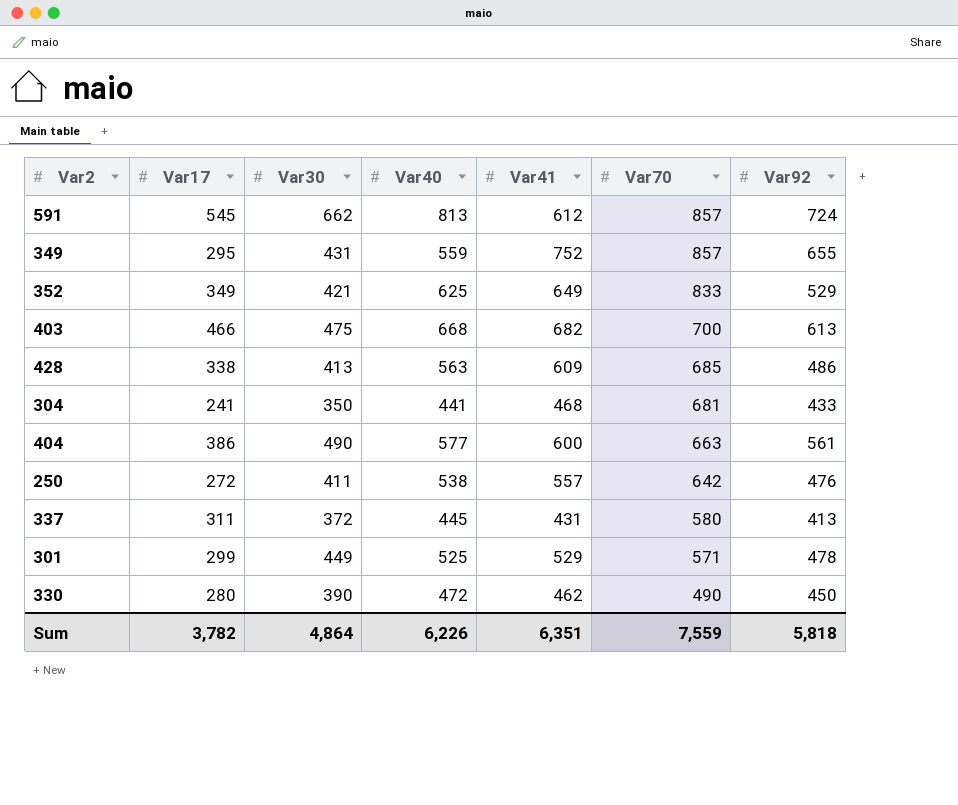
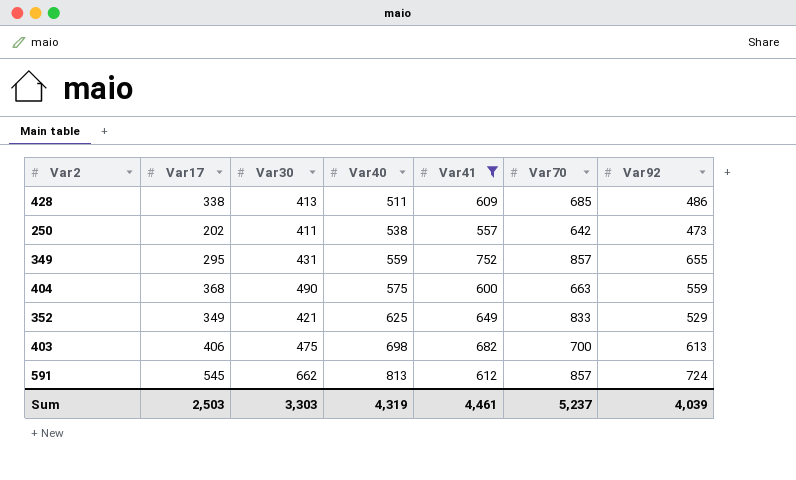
filter: none -> Var41 >= 557
row order: Var70 descending -> Var40 ascending
428 | Var40: 563 -> 511
250 | Var17: 272 -> 202
250 | Var92: 476 -> 473
404 | Var17: 386 -> 368
404 | Var40: 577 -> 575
404 | Var92: 561 -> 559
403 | Var17: 466 -> 406
403 | Var40: 668 -> 698
Sum | Var17: 3,782 -> 2,503
Sum | Var30: 4,864 -> 3,303
Sum | Var40: 6,226 -> 4,319
Sum | Var41: 6,351 -> 4,461
Sum | Var70: 7,559 -> 5,237
Sum | Var92: 5,818 -> 4,039

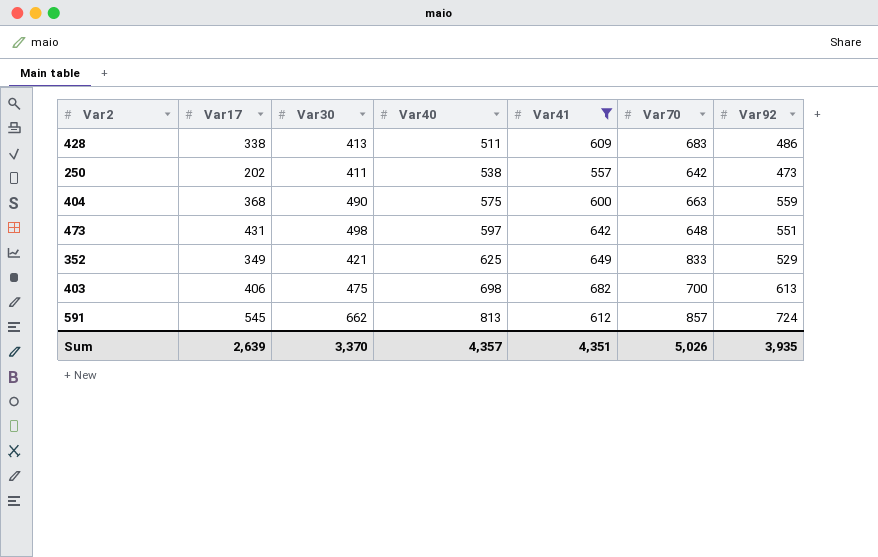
row 349: 295 | 431 | 559 | 752 | 857 | 655 -> none
428 | Var70: 685 -> 683
row 473: none -> 431 | 498 | 597 | 642 | 648 | 551
Sum | Var17: 2,503 -> 2,639
Sum | Var30: 3,303 -> 3,370
Sum | Var40: 4,319 -> 4,357
Sum | Var41: 4,461 -> 4,351
Sum | Var70: 5,237 -> 5,026
Sum | Var92: 4,039 -> 3,935

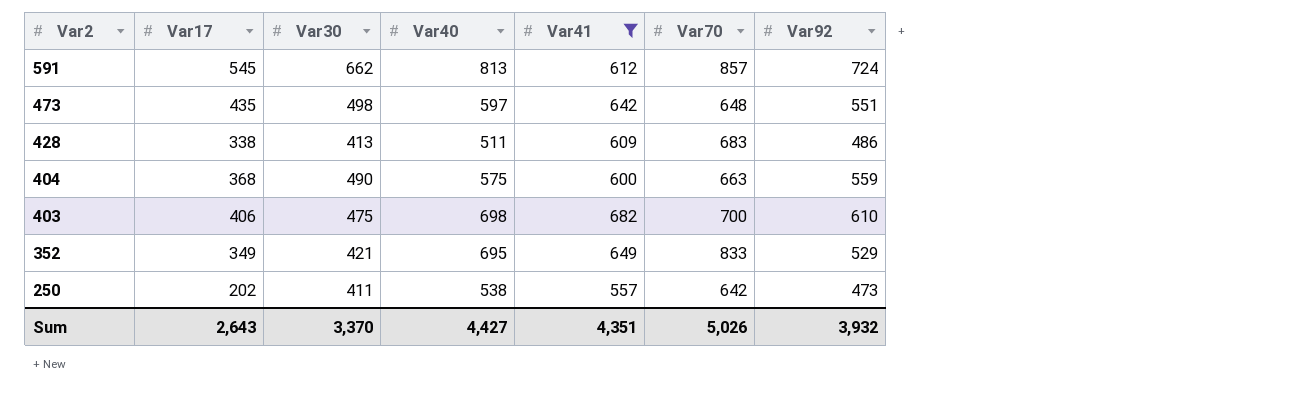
row order: Var40 ascending -> Var2 descending
473 | Var17: 431 -> 435
403 | Var92: 613 -> 610
352 | Var40: 625 -> 695
Sum | Var17: 2,639 -> 2,643
Sum | Var40: 4,357 -> 4,427
Sum | Var92: 3,935 -> 3,932

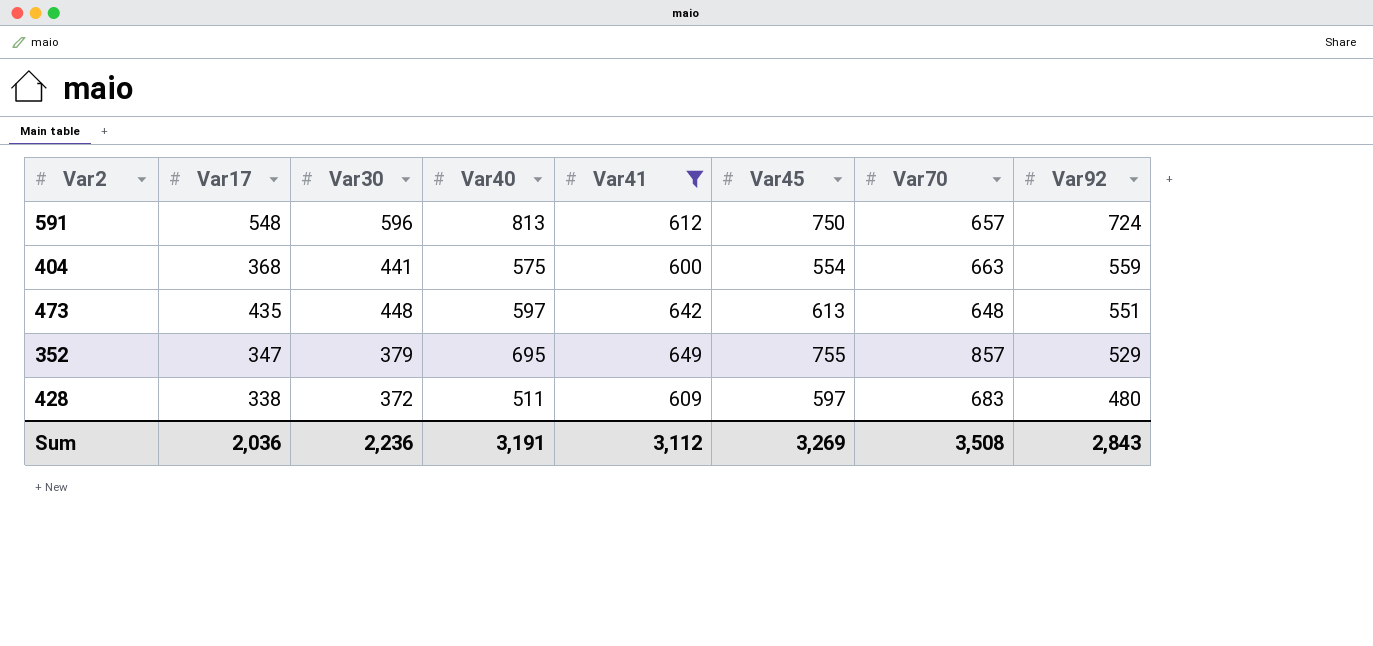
row order: Var2 descending -> Var92 descending
column Var45 | position: none -> 6
row 403: 406 | 475 | 698 | 682 | 700 | 610 -> none
row 250: 202 | 411 | 538 | 557 | 642 | 473 -> none
591 | Var17: 545 -> 548
591 | Var30: 662 -> 596
591 | Var70: 857 -> 657
404 | Var30: 490 -> 441
473 | Var30: 498 -> 448
352 | Var17: 349 -> 347
352 | Var30: 421 -> 379
352 | Var70: 833 -> 857
428 | Var30: 413 -> 372
428 | Var92: 486 -> 480
Sum | Var17: 2,643 -> 2,036
Sum | Var30: 3,370 -> 2,236
Sum | Var40: 4,427 -> 3,191
Sum | Var41: 4,351 -> 3,112
Sum | Var70: 5,026 -> 3,508
Sum | Var92: 3,932 -> 2,843

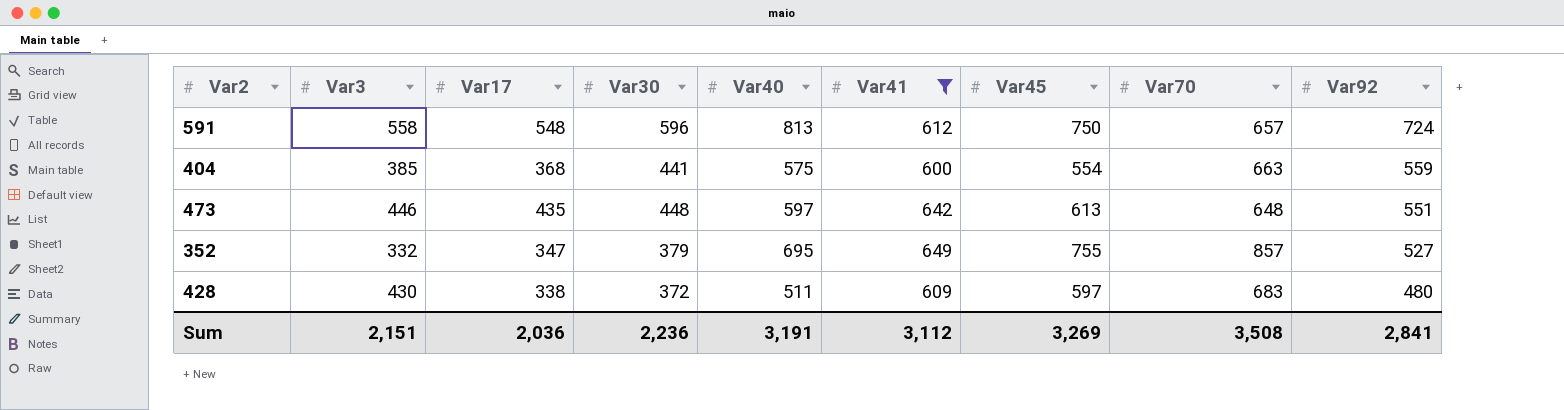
column Var3 | position: none -> 2
352 | Var92: 529 -> 527
Sum | Var92: 2,843 -> 2,841

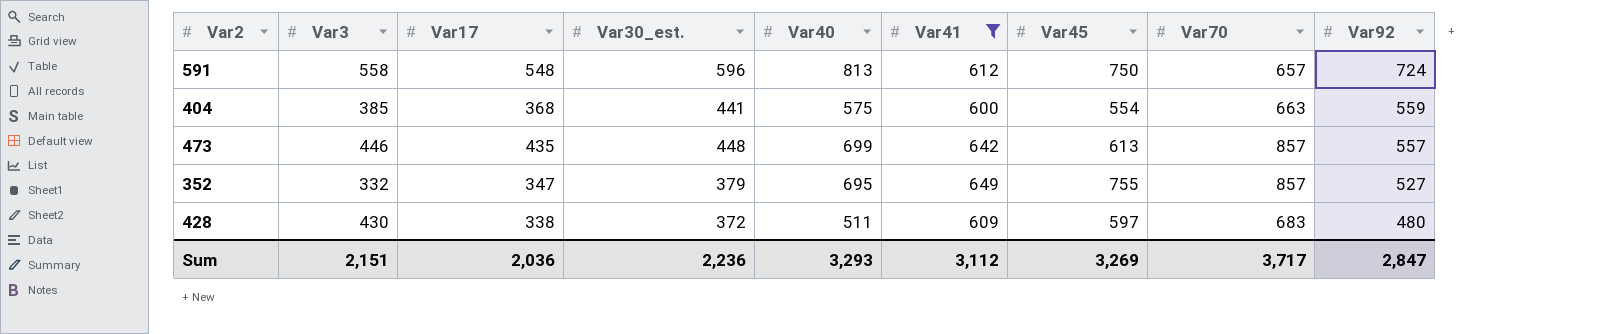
column name: Var30 -> Var30_est.
473 | Var40: 597 -> 699
473 | Var70: 648 -> 857
473 | Var92: 551 -> 557
Sum | Var40: 3,191 -> 3,293
Sum | Var70: 3,508 -> 3,717
Sum | Var92: 2,841 -> 2,847

